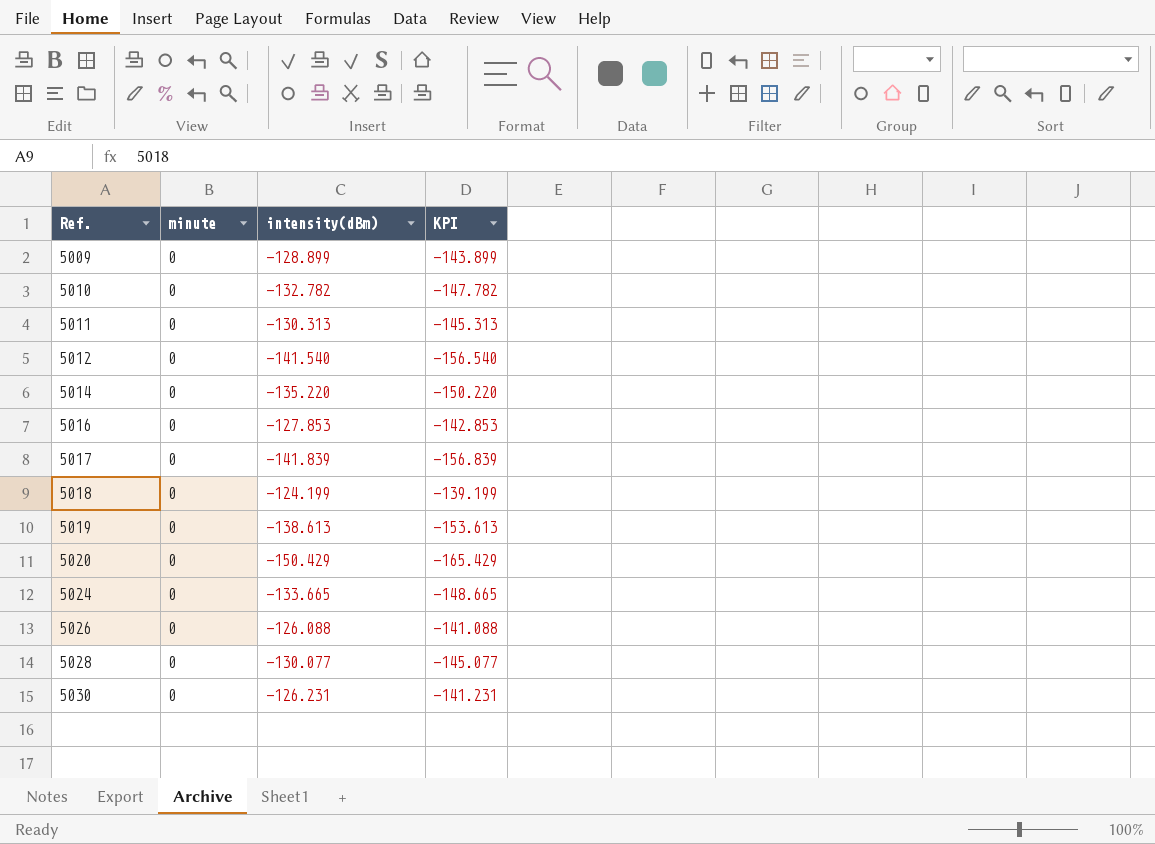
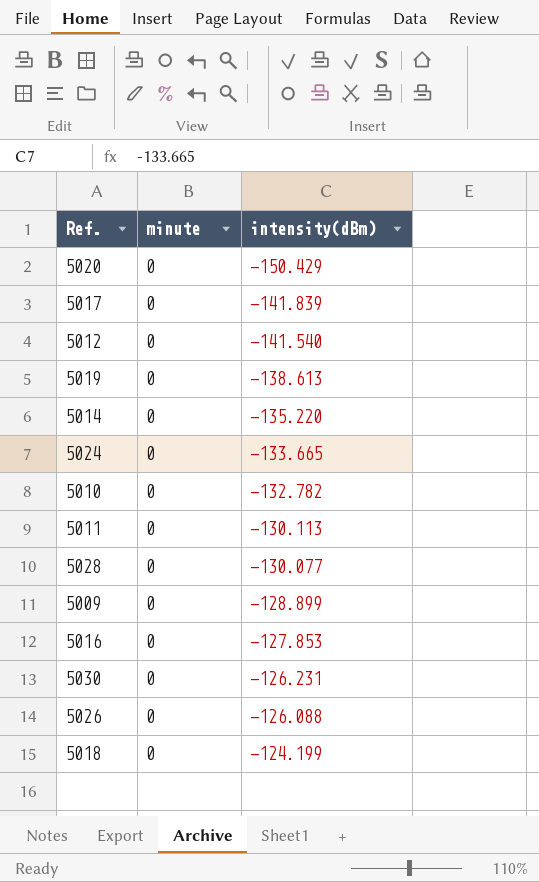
row order: Ref. ascending -> intensity(dBm) ascending
column KPI | formula: [intensity(dBm)] - 15 -> none
5011 | intensity(dBm): -130.313 -> -130.113

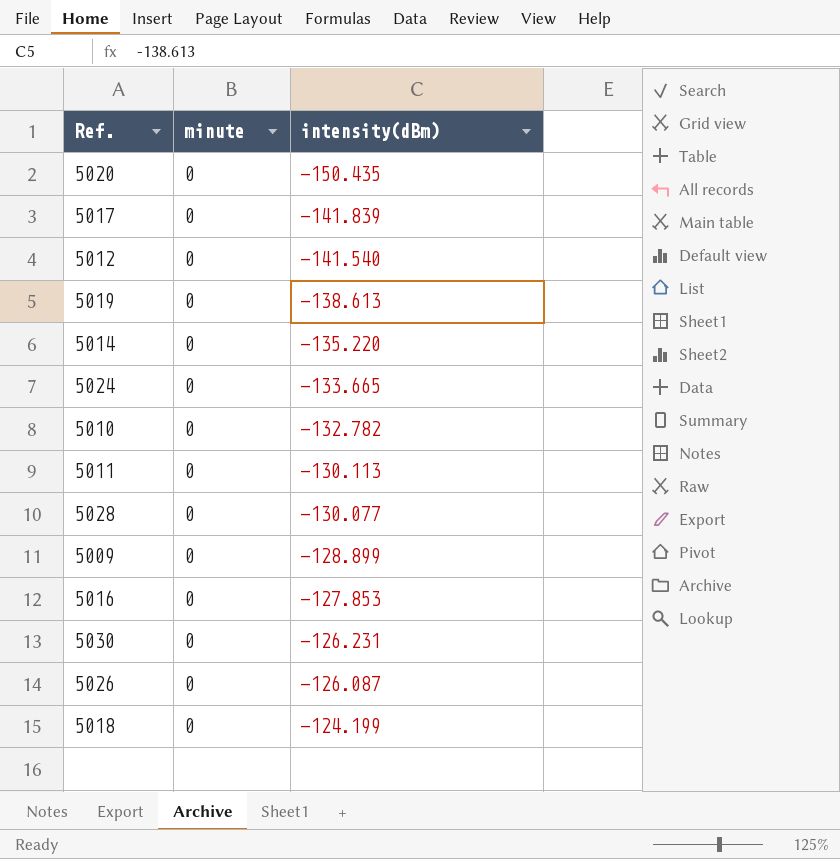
5020 | intensity(dBm): -150.429 -> -150.435
5026 | intensity(dBm): -126.088 -> -126.087

